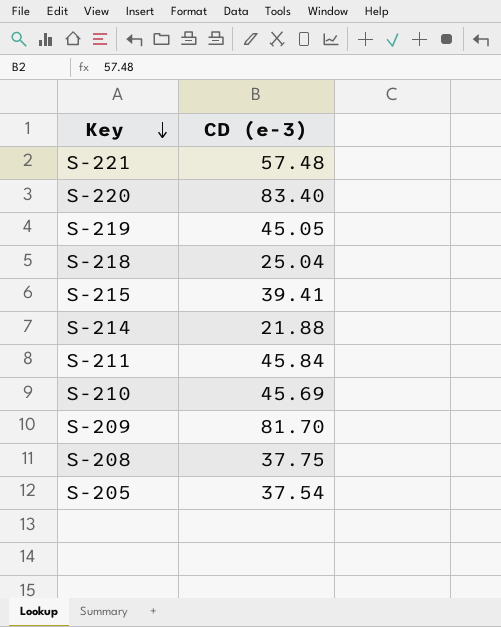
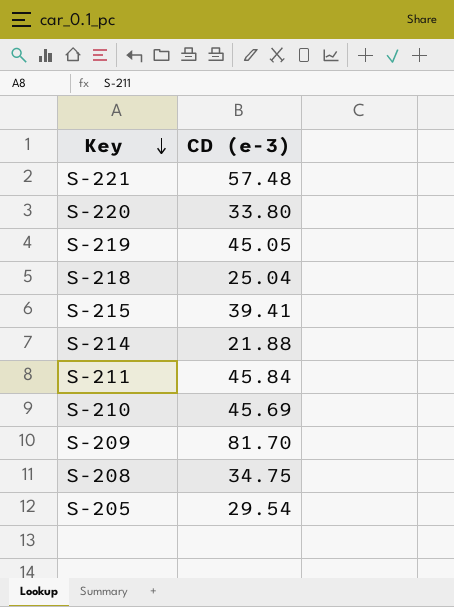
S-220 | CD (e-3): 83.40 -> 33.80
S-208 | CD (e-3): 37.75 -> 34.75
S-205 | CD (e-3): 37.54 -> 29.54

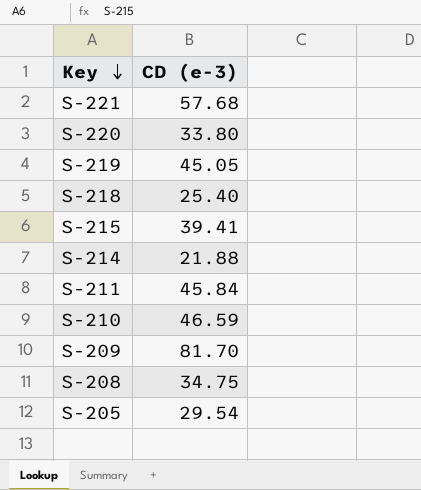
S-221 | CD (e-3): 57.48 -> 57.68
S-218 | CD (e-3): 25.04 -> 25.40
S-210 | CD (e-3): 45.69 -> 46.59

